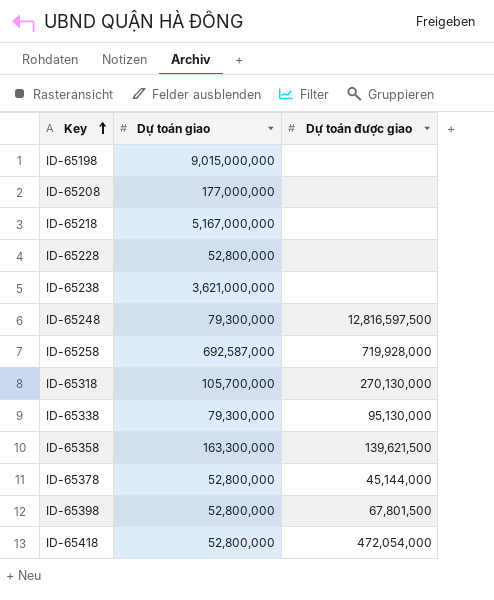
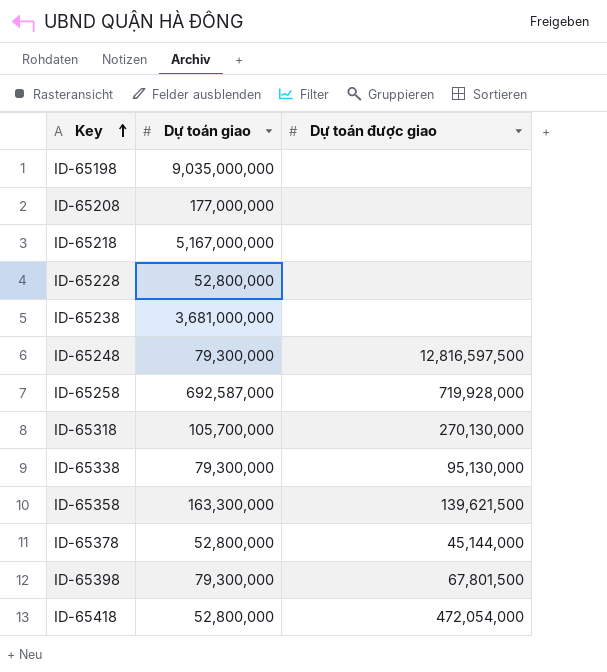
ID-65198 | Dự toán giao: 9,015,000,000 -> 9,035,000,000
ID-65238 | Dự toán giao: 3,621,000,000 -> 3,681,000,000
ID-65398 | Dự toán giao: 52,800,000 -> 79,300,000

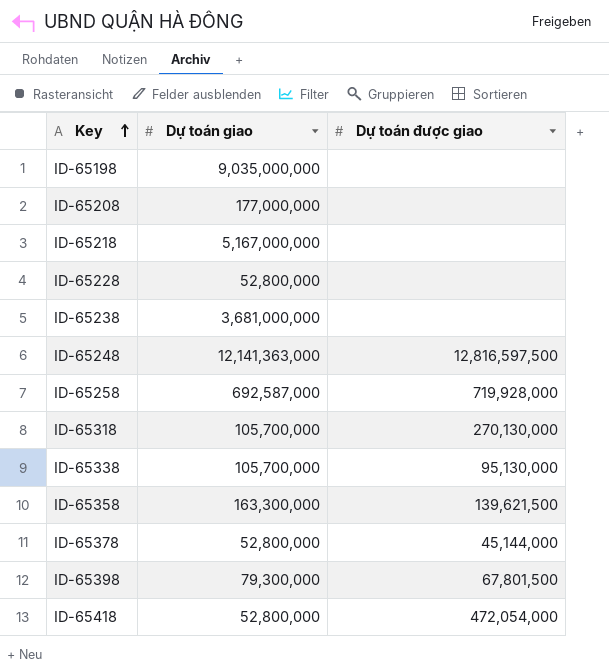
ID-65248 | Dự toán giao: 79,300,000 -> 12,141,363,000
ID-65338 | Dự toán giao: 79,300,000 -> 105,700,000

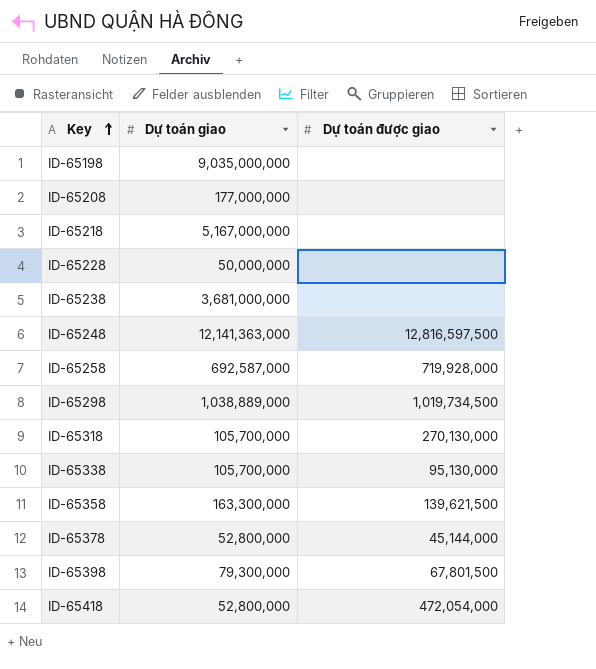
ID-65228 | Dự toán giao: 52,800,000 -> 50,000,000
row ID-65298: none -> 1,038,889,000 | 1,019,734,500

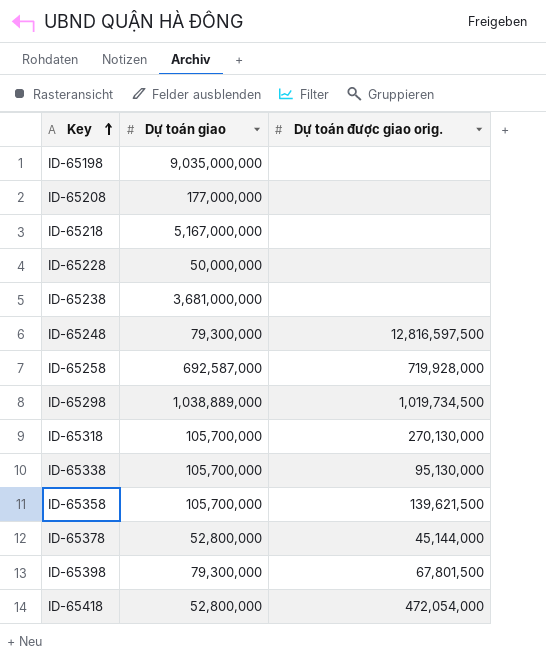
column name: Dự toán được giao -> Dự toán được giao orig.
ID-65248 | Dự toán giao: 12,141,363,000 -> 79,300,000
ID-65358 | Dự toán giao: 163,300,000 -> 105,700,000

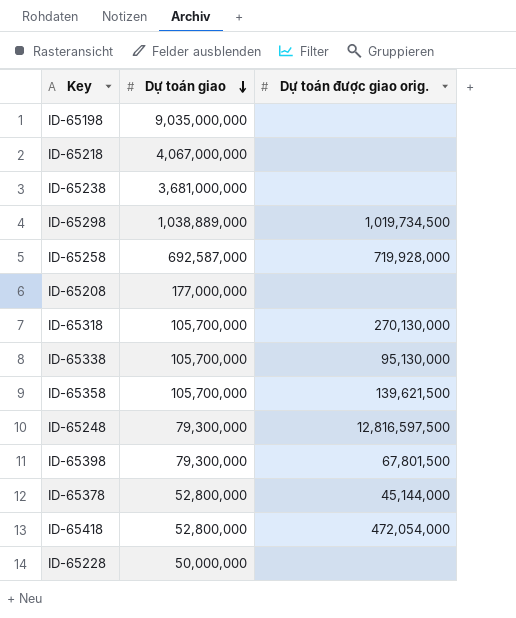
row order: Key ascending -> Dự toán giao descending
ID-65218 | Dự toán giao: 5,167,000,000 -> 4,067,000,000

